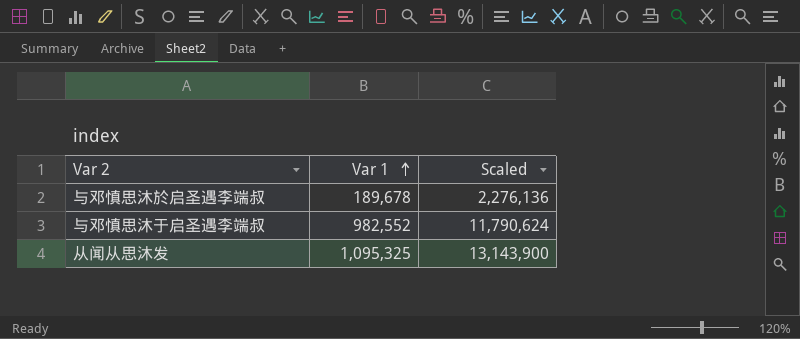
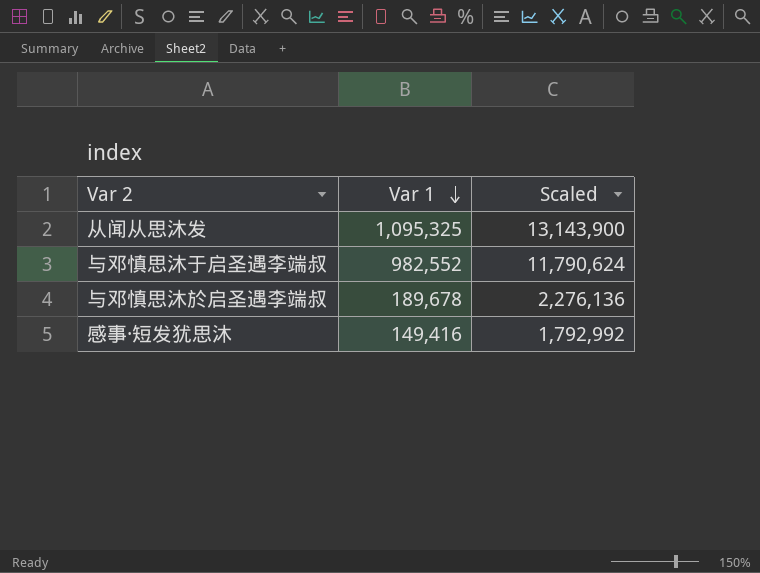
row order: Var 1 ascending -> Var 1 descending
row 感事·短发犹思沐: none -> 149,416 | 1,792,992

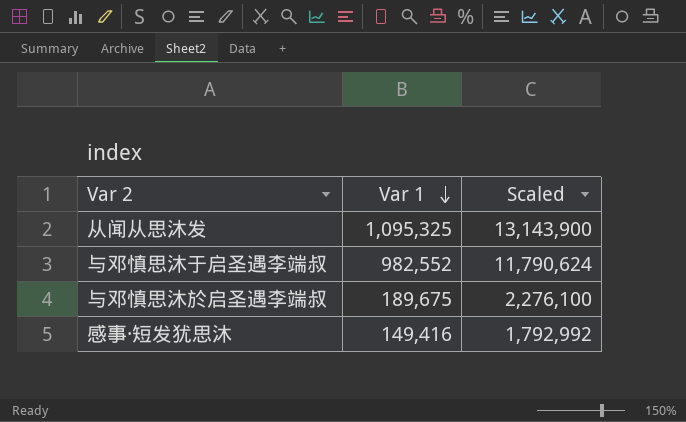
与邓慎思沐於启圣遇李端叔 | Var 1: 189,678 -> 189,675
与邓慎思沐於启圣遇李端叔 | Scaled: 2,276,136 -> 2,276,100

